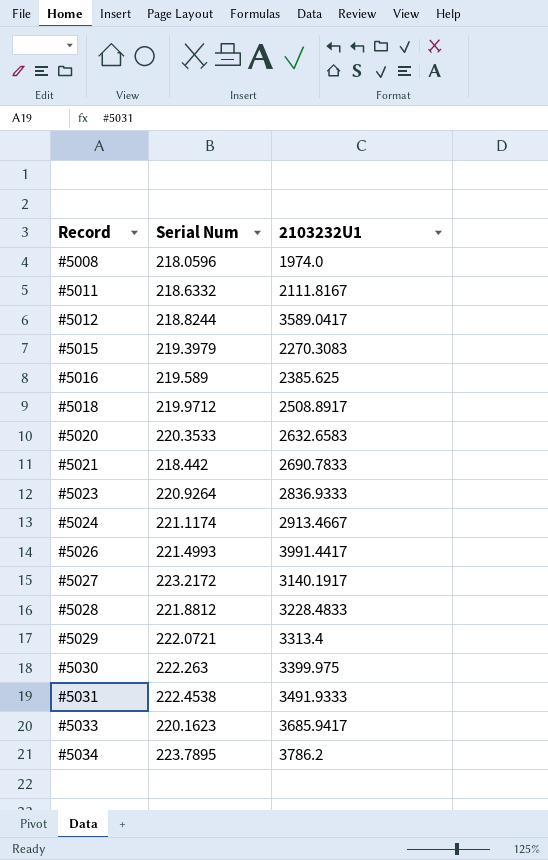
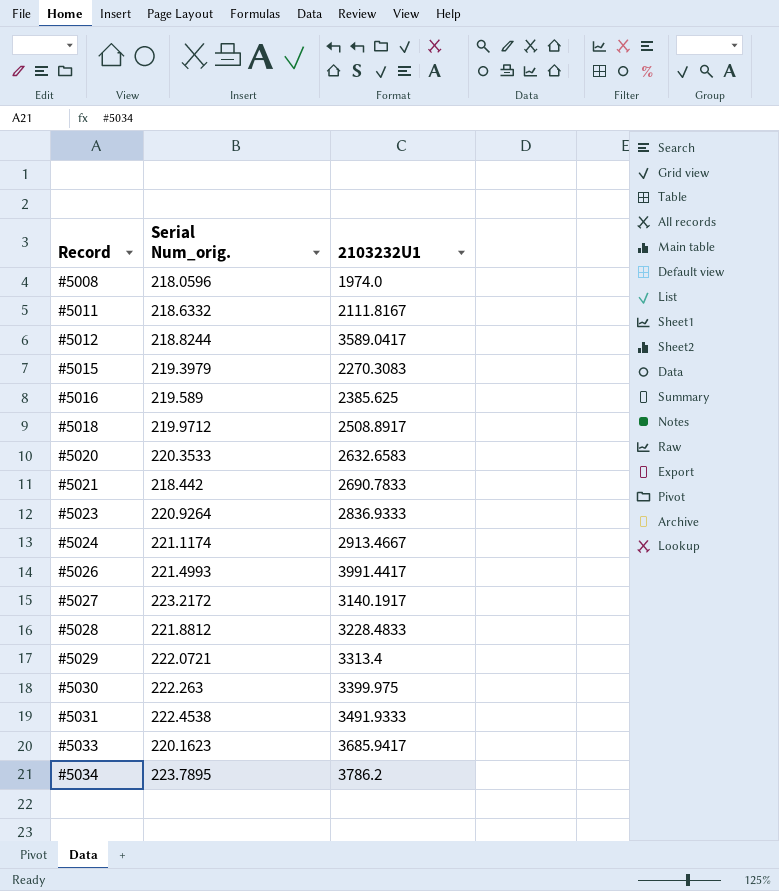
column name: Serial Num -> Serial Num_orig.

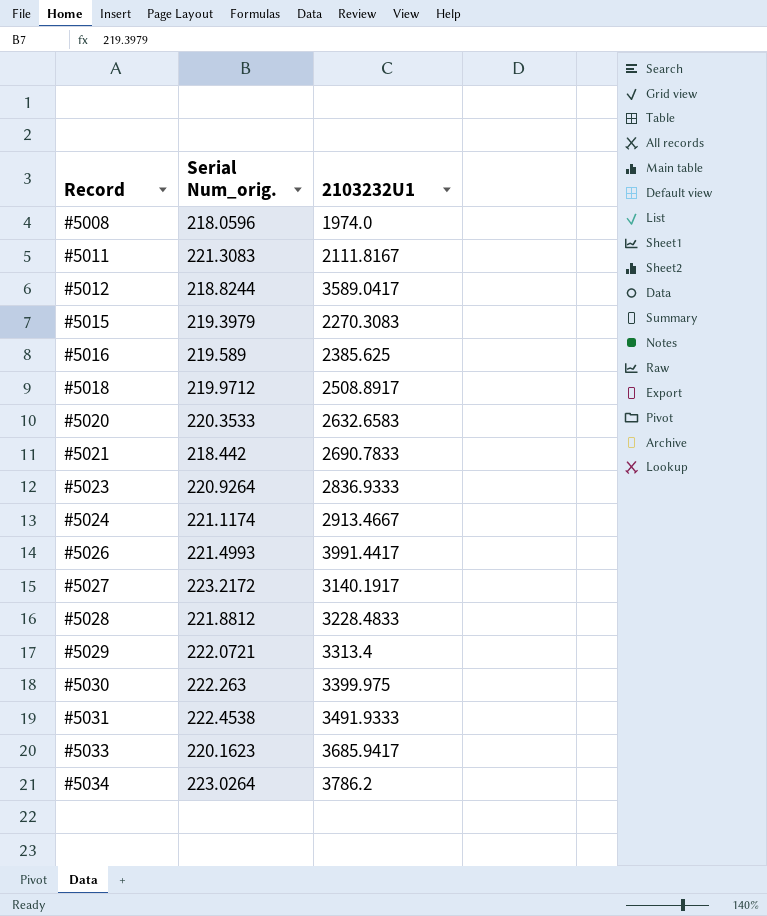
#5011 | Serial Num_orig.: 218.6332 -> 221.3083
#5034 | Serial Num_orig.: 223.7895 -> 223.0264

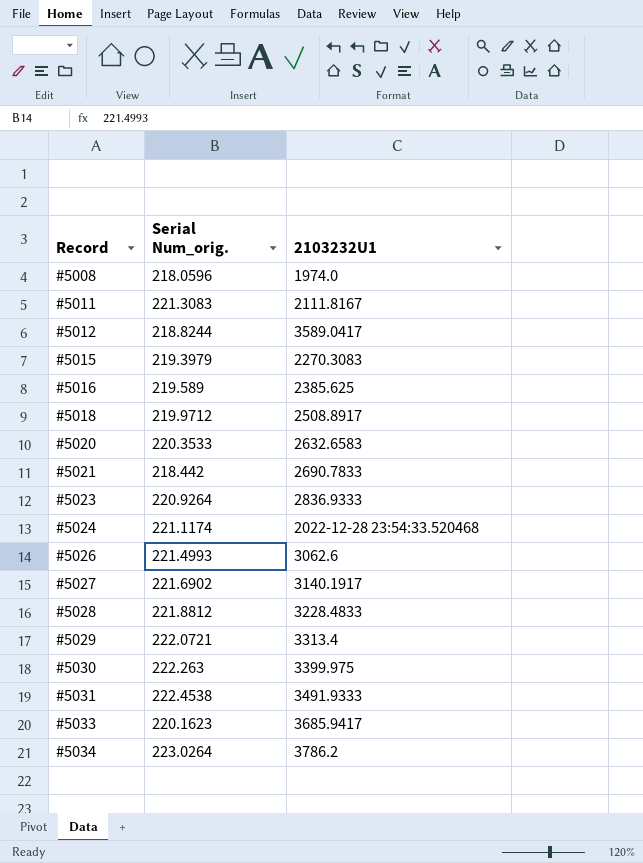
#5024 | 2103232U1: 2913.4667 -> 2022-12-28 23:54:33.520468
#5026 | 2103232U1: 3991.4417 -> 3062.6
#5027 | Serial Num_orig.: 223.2172 -> 221.6902

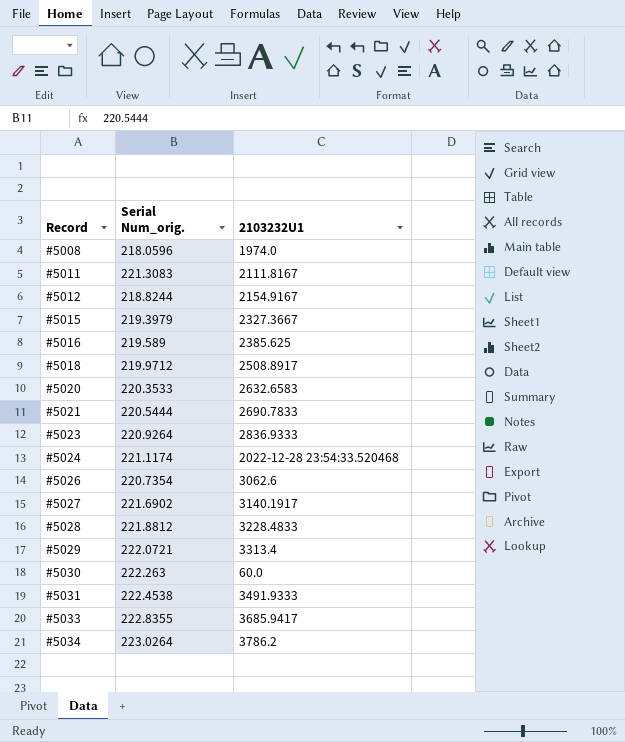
#5012 | 2103232U1: 3589.0417 -> 2154.9167
#5015 | 2103232U1: 2270.3083 -> 2327.3667
#5021 | Serial Num_orig.: 218.442 -> 220.5444
#5026 | Serial Num_orig.: 221.4993 -> 220.7354
#5030 | 2103232U1: 3399.975 -> 60.0
#5033 | Serial Num_orig.: 220.1623 -> 222.8355

